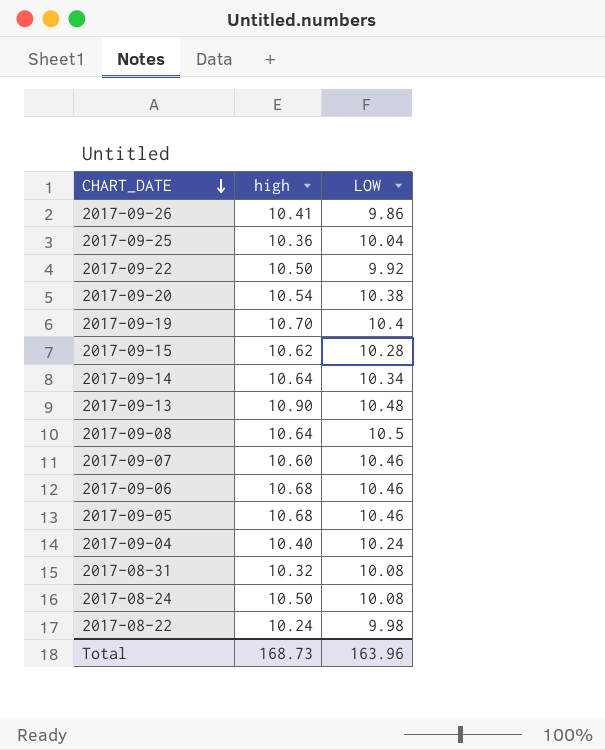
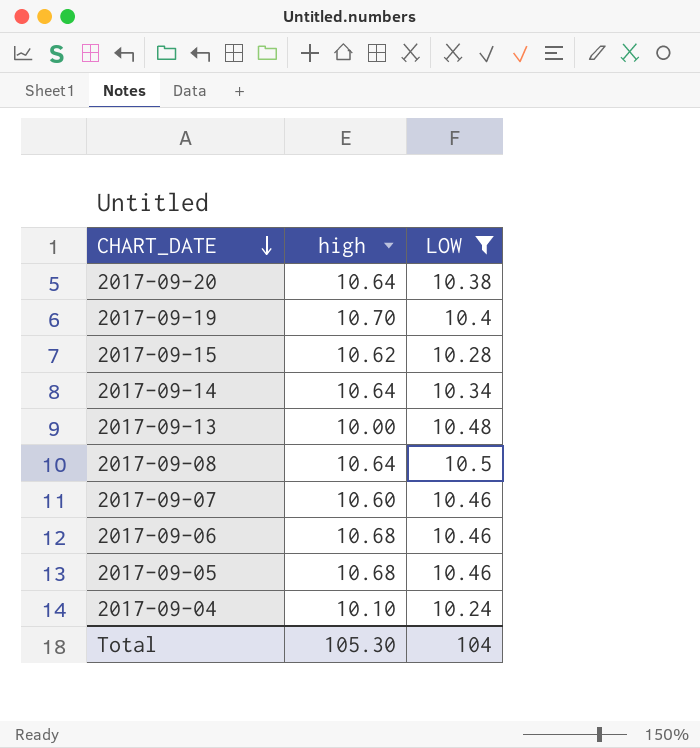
filter: none -> LOW >= 10.24
2017-09-20 | high: 10.54 -> 10.64
2017-09-13 | high: 10.90 -> 10.00
2017-09-04 | high: 10.40 -> 10.10
Total | high: 168.73 -> 105.30
Total | LOW: 163.96 -> 104

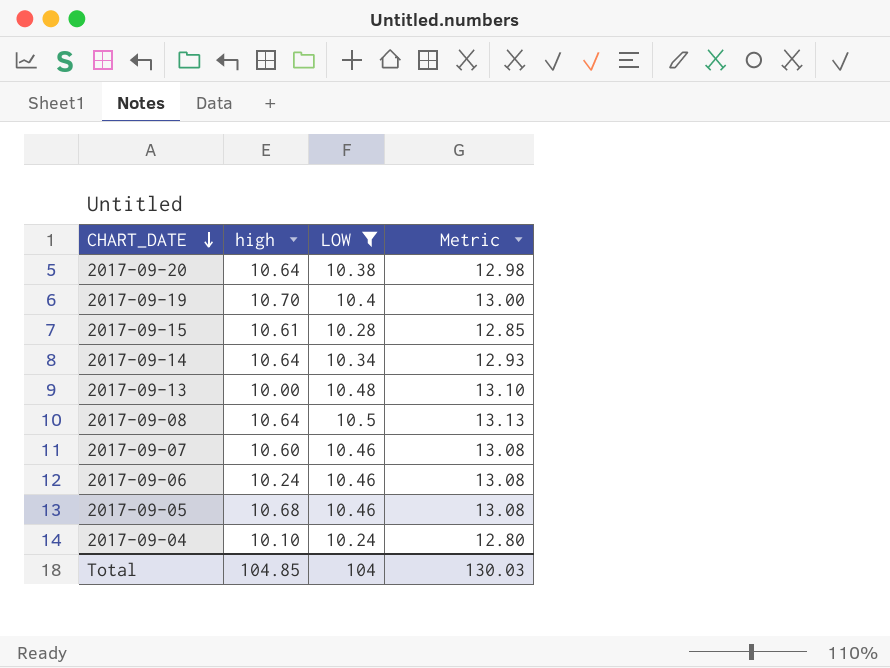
column Metric | formula: none -> [LOW] * 1.25
2017-09-15 | high: 10.62 -> 10.61
2017-09-06 | high: 10.68 -> 10.24
Total | high: 105.30 -> 104.85

